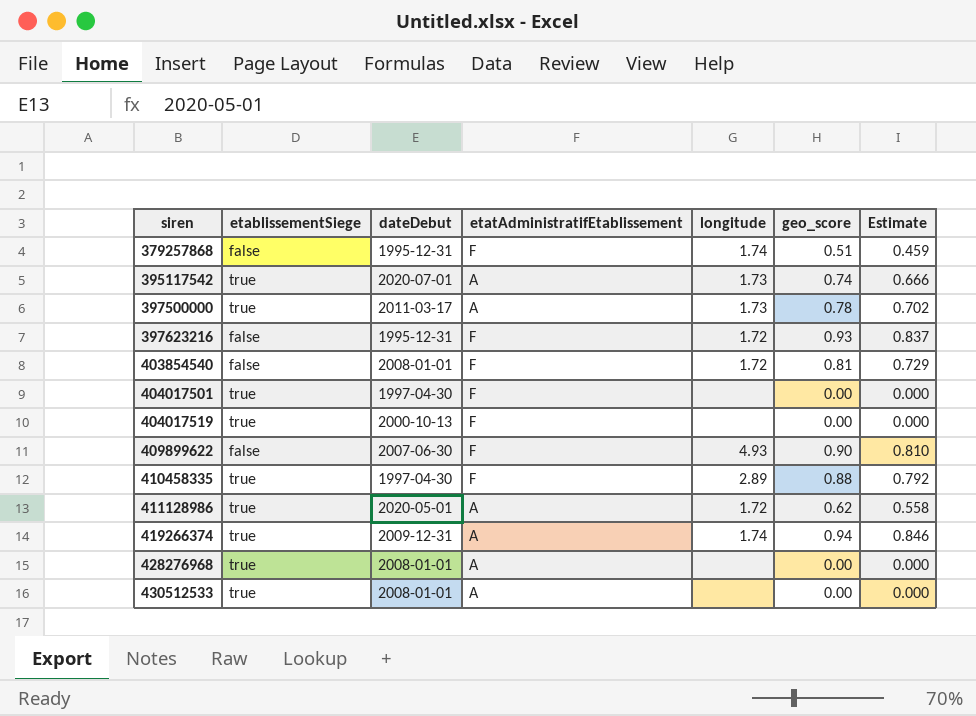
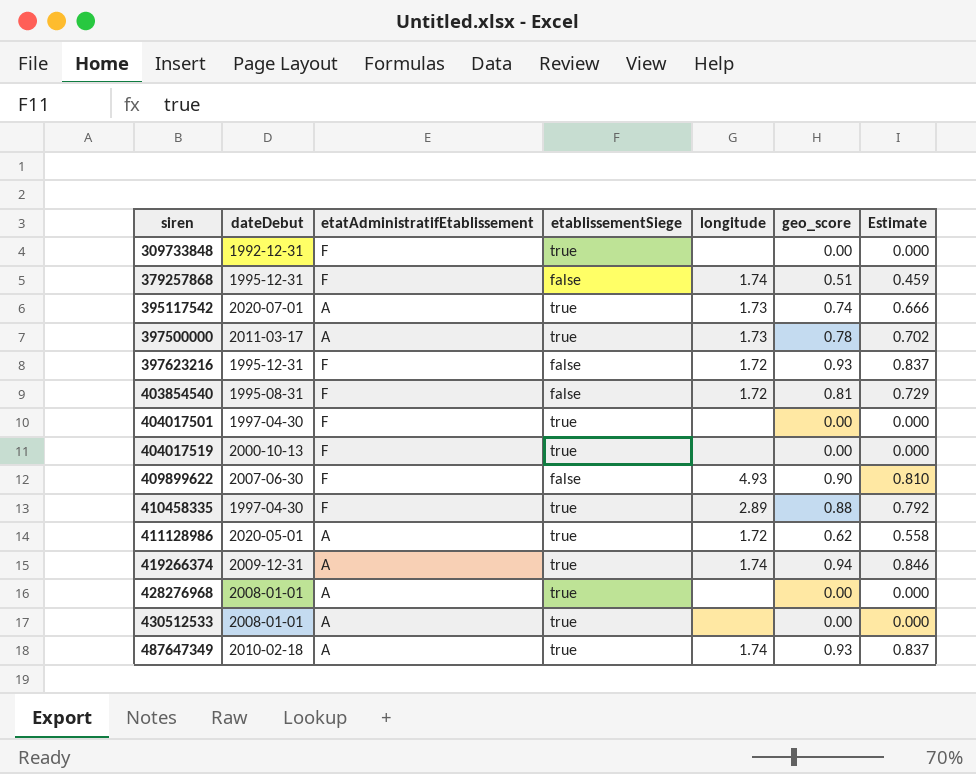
column etablissementSiege | position: 2 -> 4
row 309733848: none -> 1992-12-31 | F | true | none | 0.00 | 0.000
403854540 | dateDebut: 2008-01-01 -> 1995-08-31
row 487647349: none -> 2010-02-18 | A | true | 1.74 | 0.93 | 0.837

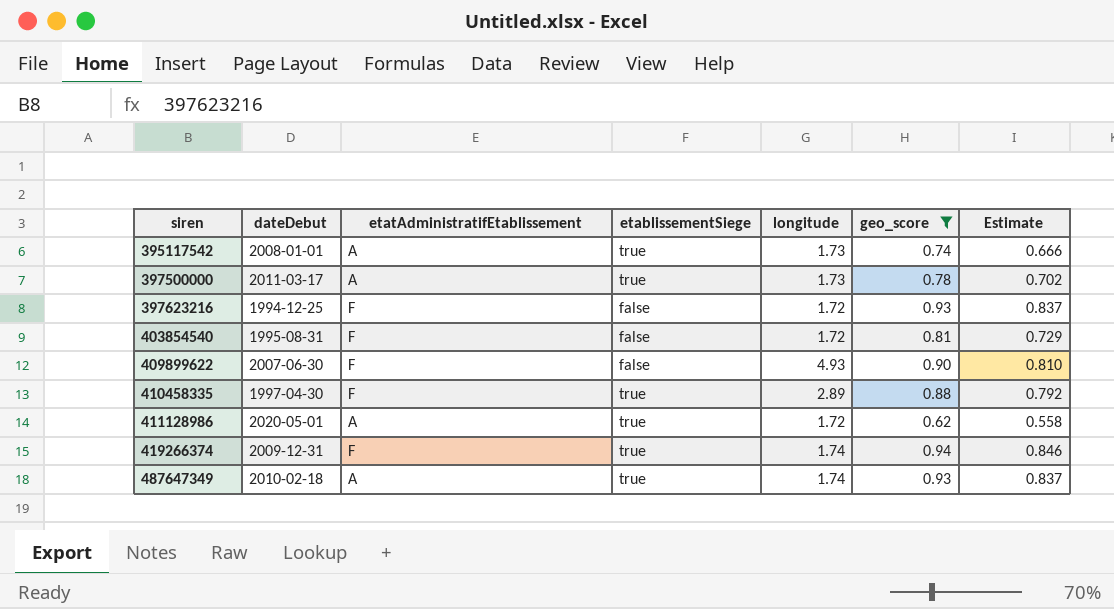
filter: none -> geo_score >= 0.62
395117542 | dateDebut: 2020-07-01 -> 2008-01-01
397623216 | dateDebut: 1995-12-31 -> 1994-12-25
419266374 | etatAdministratifEtablissement: A -> F

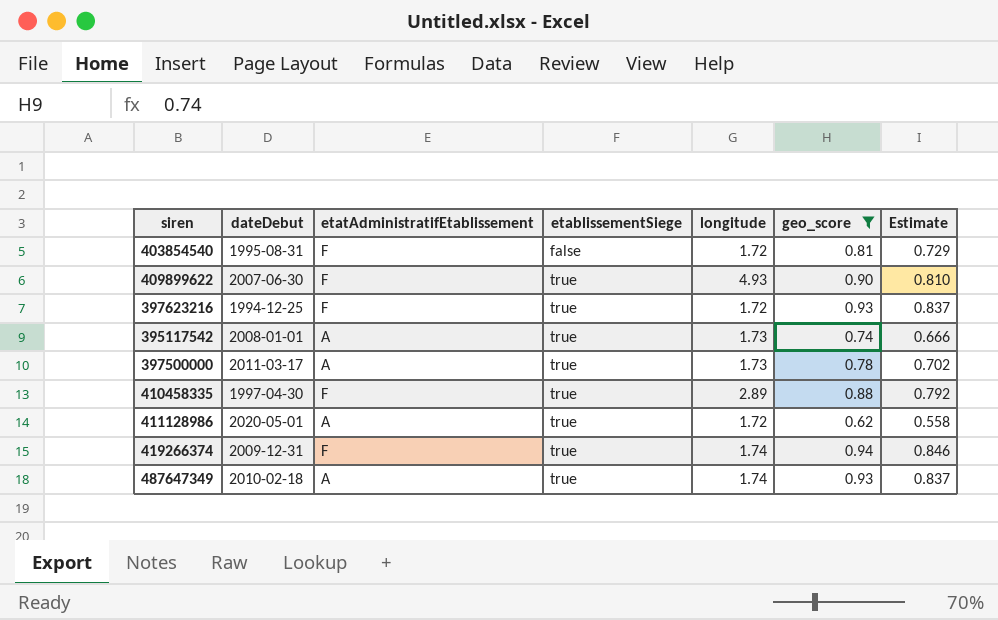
row order: siren ascending -> etablissementSiege ascending
409899622 | etablissementSiege: false -> true
397623216 | etablissementSiege: false -> true

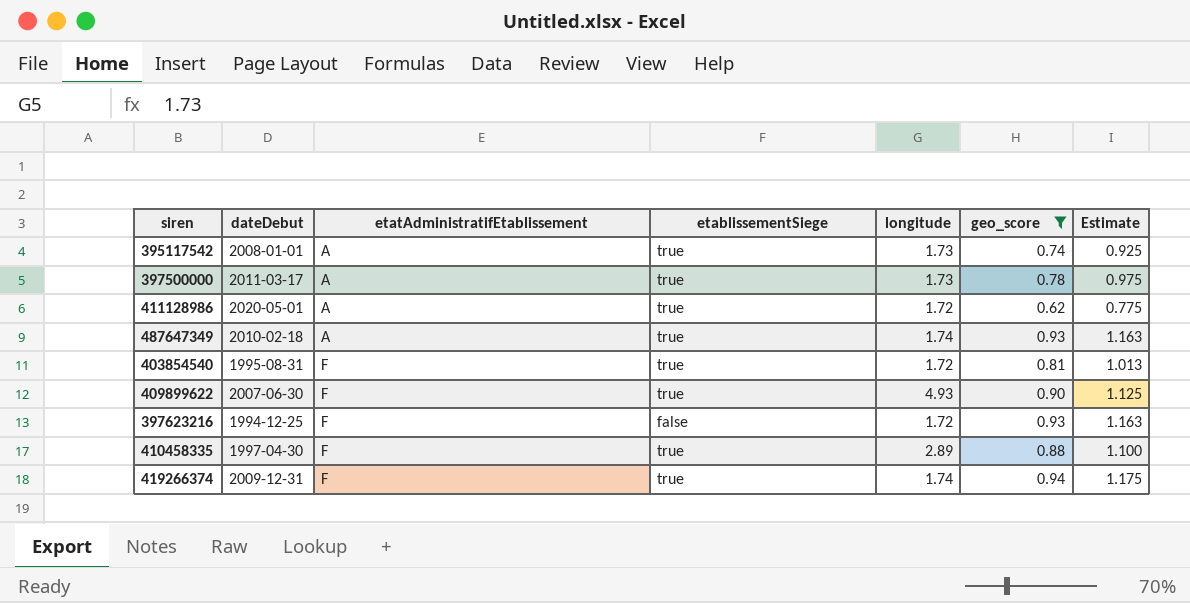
row order: etablissementSiege ascending -> etatAdministratifEtablissement ascending
column Estimate | formula: [geo_score] * 0.9 -> [geo_score] * 1.25
403854540 | etablissementSiege: false -> true
397623216 | etablissementSiege: true -> false

